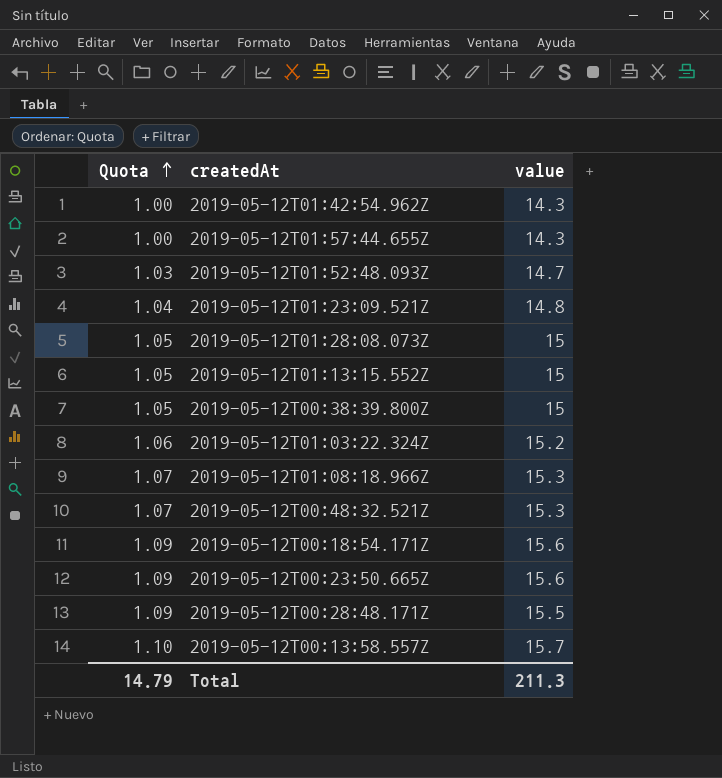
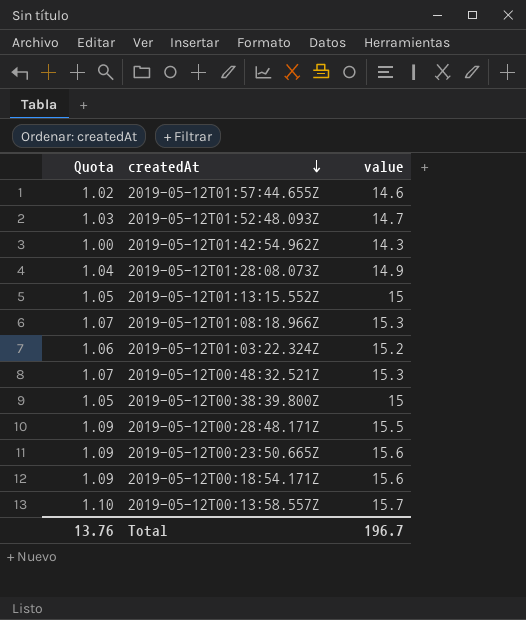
row order: Quota ascending -> createdAt descending
row 2019-05-12T01:23:09.521Z: 1.04 | 14.8 -> none
2019-05-12T01:57:44.655Z | Quota: 1.00 -> 1.02
2019-05-12T01:57:44.655Z | value: 14.3 -> 14.6
2019-05-12T01:28:08.073Z | Quota: 1.05 -> 1.04
2019-05-12T01:28:08.073Z | value: 15 -> 14.9
Total | Quota: 14.79 -> 13.76
Total | value: 211.3 -> 196.7

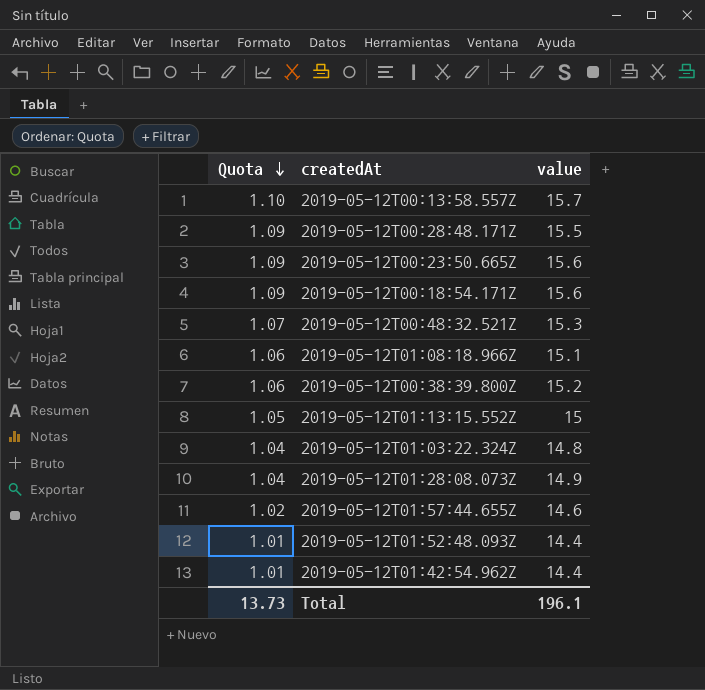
row order: createdAt descending -> Quota descending
2019-05-12T01:08:18.966Z | Quota: 1.07 -> 1.06
2019-05-12T01:08:18.966Z | value: 15.3 -> 15.1
2019-05-12T00:38:39.800Z | Quota: 1.05 -> 1.06
2019-05-12T00:38:39.800Z | value: 15 -> 15.2
2019-05-12T01:03:22.324Z | Quota: 1.06 -> 1.04
2019-05-12T01:03:22.324Z | value: 15.2 -> 14.8
2019-05-12T01:52:48.093Z | Quota: 1.03 -> 1.01
2019-05-12T01:52:48.093Z | value: 14.7 -> 14.4
2019-05-12T01:42:54.962Z | Quota: 1.00 -> 1.01
2019-05-12T01:42:54.962Z | value: 14.3 -> 14.4
Total | Quota: 13.76 -> 13.73
Total | value: 196.7 -> 196.1

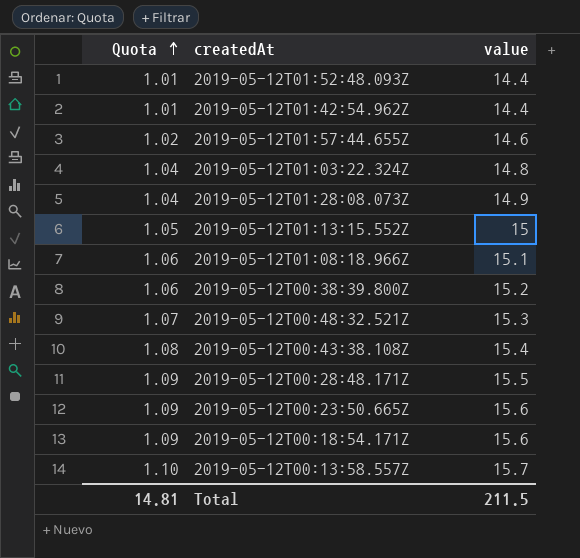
row order: Quota descending -> Quota ascending
row 2019-05-12T00:43:38.108Z: none -> 1.08 | 15.4
Total | Quota: 13.73 -> 14.81
Total | value: 196.1 -> 211.5

